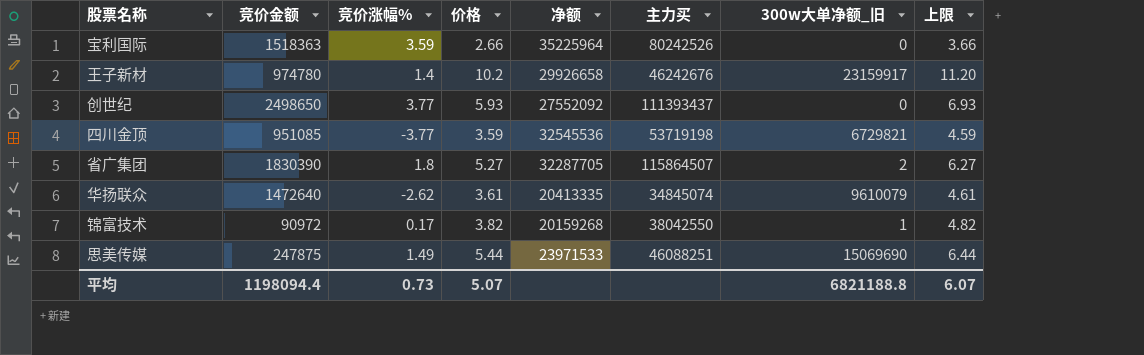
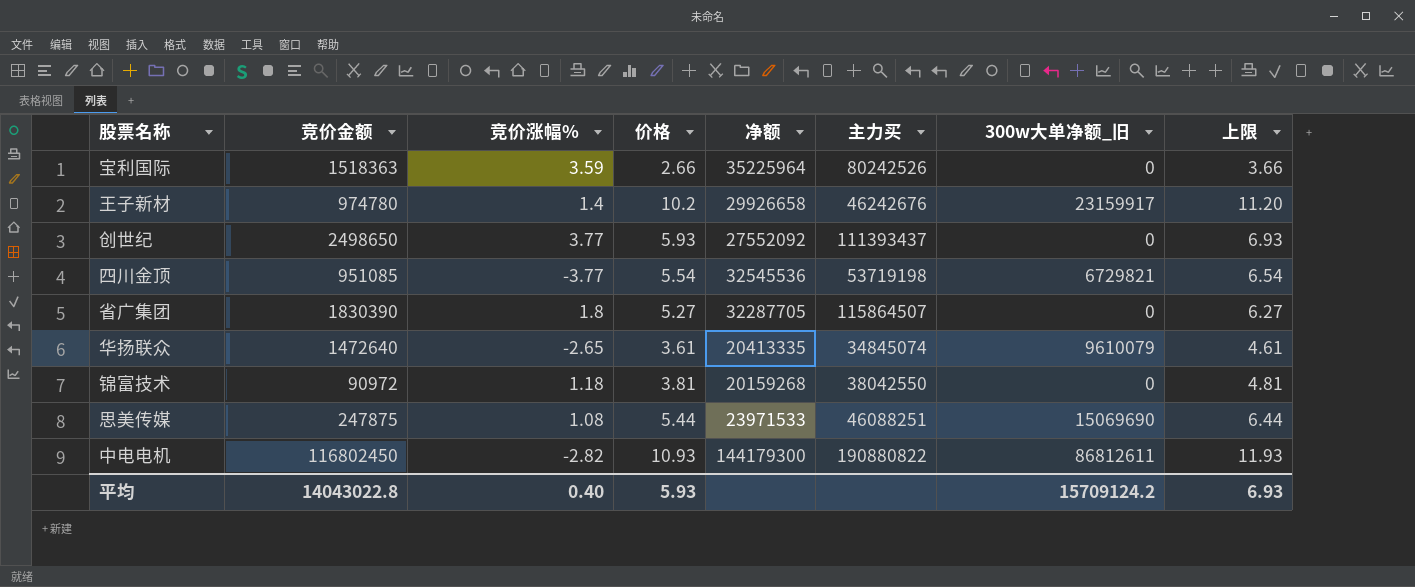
四川金顶 | 价格: 3.59 -> 5.54
四川金顶 | 上限: 4.59 -> 6.54
省广集团 | 300w大单净额_旧: 2 -> 0
华扬联众 | 竞价涨幅%: -2.62 -> -2.65
锦富技术 | 竞价涨幅%: 0.17 -> 1.18
锦富技术 | 价格: 3.82 -> 3.81
锦富技术 | 300w大单净额_旧: 1 -> 0
锦富技术 | 上限: 4.82 -> 4.81
思美传媒 | 竞价涨幅%: 1.49 -> 1.08
row 中电电机: none -> 116802450 | -2.82 | 10.93 | 144179300 | 190880822 | 86812611 | 11.93
平均 | 竞价金额: 1198094.4 -> 14043022.8
平均 | 竞价涨幅%: 0.73 -> 0.40
平均 | 价格: 5.07 -> 5.93
平均 | 300w大单净额_旧: 6821188.8 -> 15709124.2
平均 | 上限: 6.07 -> 6.93

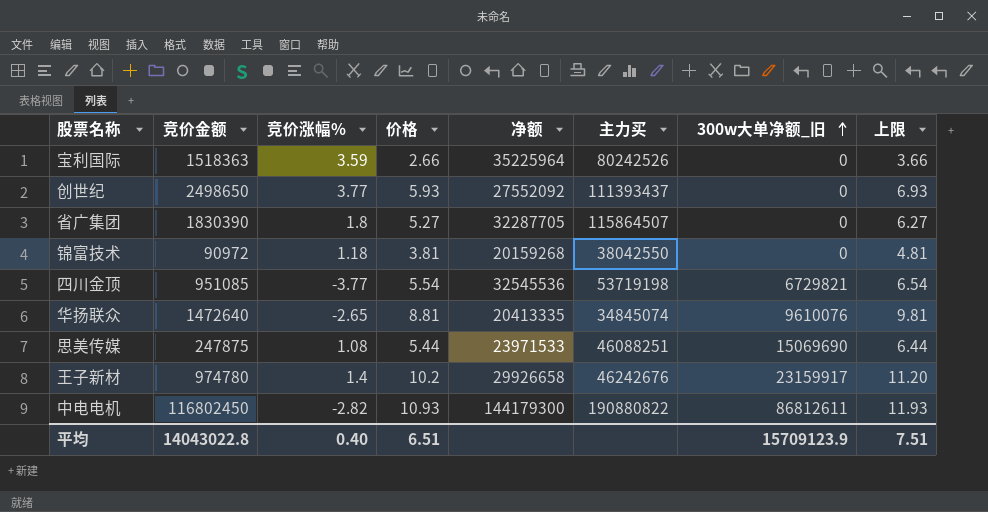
row order: none -> 300w大单净额_旧 ascending
华扬联众 | 价格: 3.61 -> 8.81
华扬联众 | 300w大单净额_旧: 9610079 -> 9610076
华扬联众 | 上限: 4.61 -> 9.81
平均 | 价格: 5.93 -> 6.51
平均 | 300w大单净额_旧: 15709124.2 -> 15709123.9
平均 | 上限: 6.93 -> 7.51

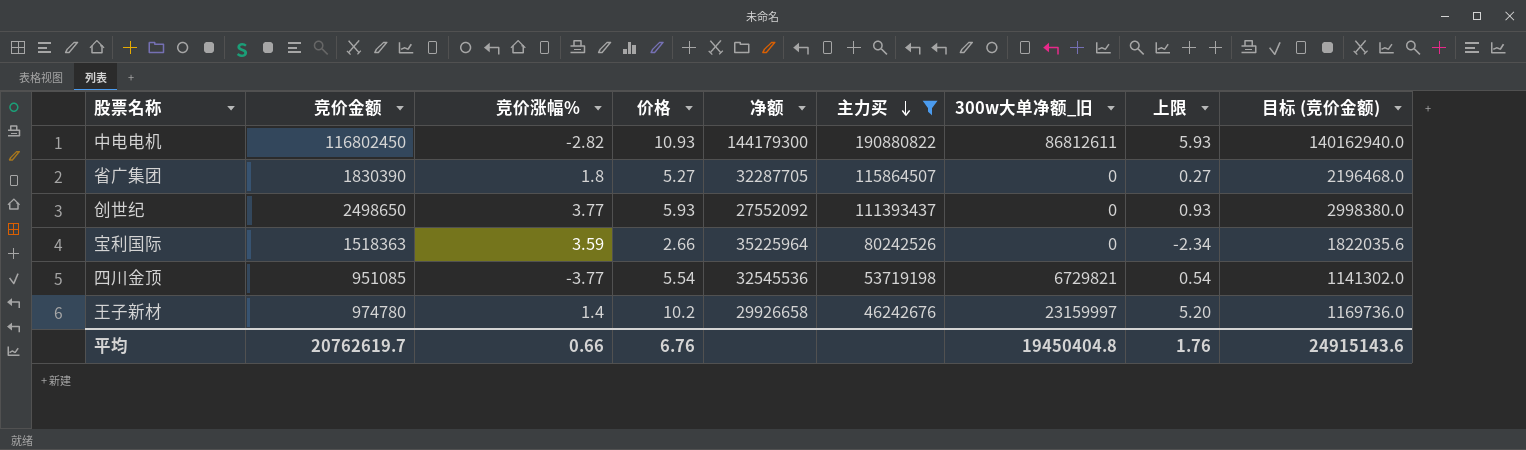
filter: none -> 主力买 >= 46242676
row order: 300w大单净额_旧 ascending -> 主力买 descending
column 上限 | formula: [价格] + 1 -> [价格] - 5
column 目标 (竞价金额) | formula: none -> [竞价金额] * 1.2
王子新材 | 300w大单净额_旧: 23159917 -> 23159997
平均 | 竞价金额: 14043022.8 -> 20762619.7
平均 | 竞价涨幅%: 0.40 -> 0.66
平均 | 价格: 6.51 -> 6.76
平均 | 300w大单净额_旧: 15709123.9 -> 19450404.8
平均 | 上限: 7.51 -> 1.76

